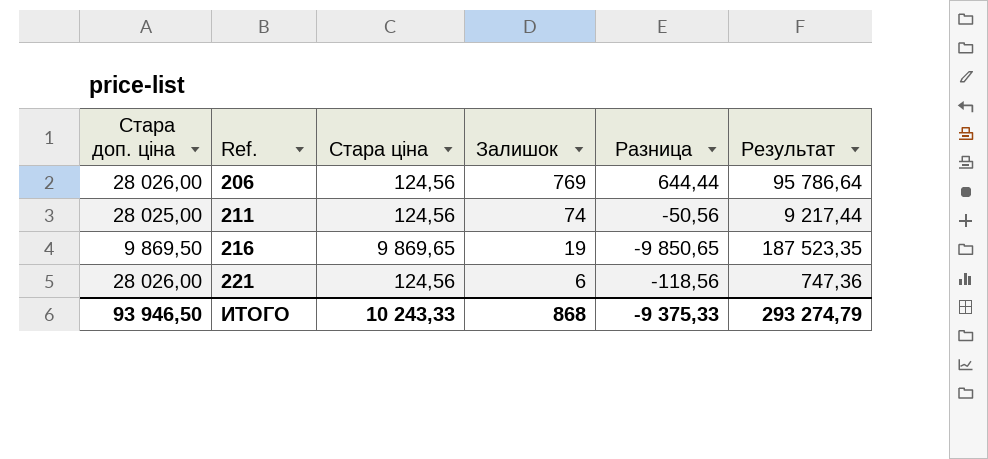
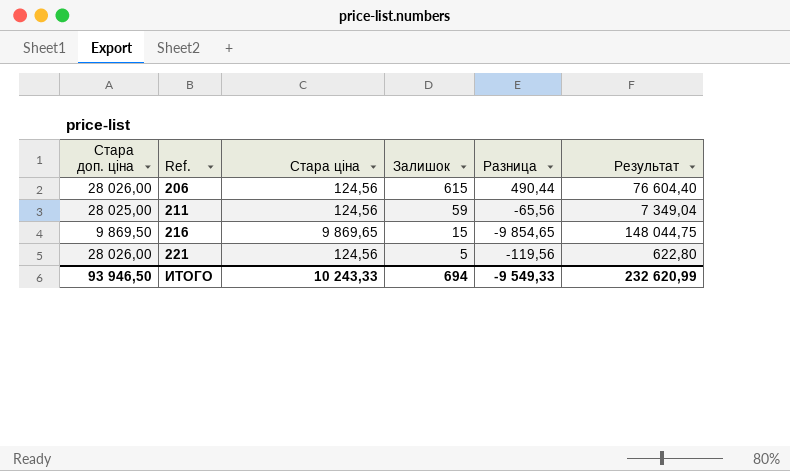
206 | Залишок: 769 -> 615
206 | Разница: 644,44 -> 490,44
206 | Результат: 95 786,64 -> 76 604,40
211 | Залишок: 74 -> 59
211 | Разница: -50,56 -> -65,56
211 | Результат: 9 217,44 -> 7 349,04
216 | Залишок: 19 -> 15
216 | Разница: -9 850,65 -> -9 854,65
216 | Результат: 187 523,35 -> 148 044,75
221 | Залишок: 6 -> 5
221 | Разница: -118,56 -> -119,56
221 | Результат: 747,36 -> 622,80
ИТОГО | Залишок: 868 -> 694
ИТОГО | Разница: -9 375,33 -> -9 549,33
ИТОГО | Результат: 293 274,79 -> 232 620,99

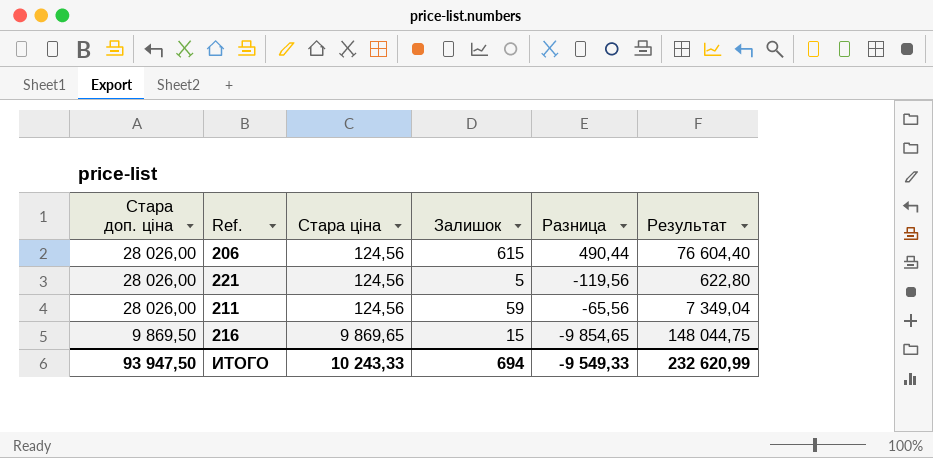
row order: Ref. ascending -> Стара доп. ціна descending
211 | Стара доп. ціна: 28 025,00 -> 28 026,00
ИТОГО | Стара доп. ціна: 93 946,50 -> 93 947,50

